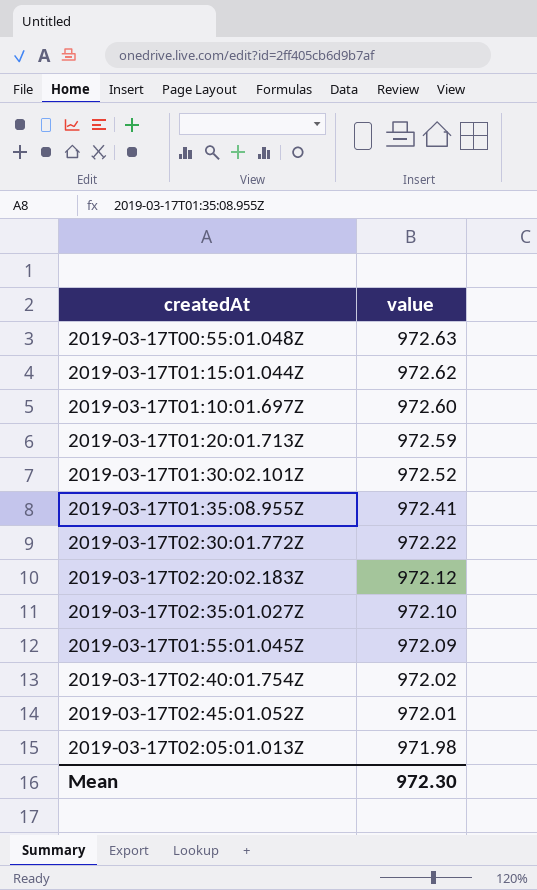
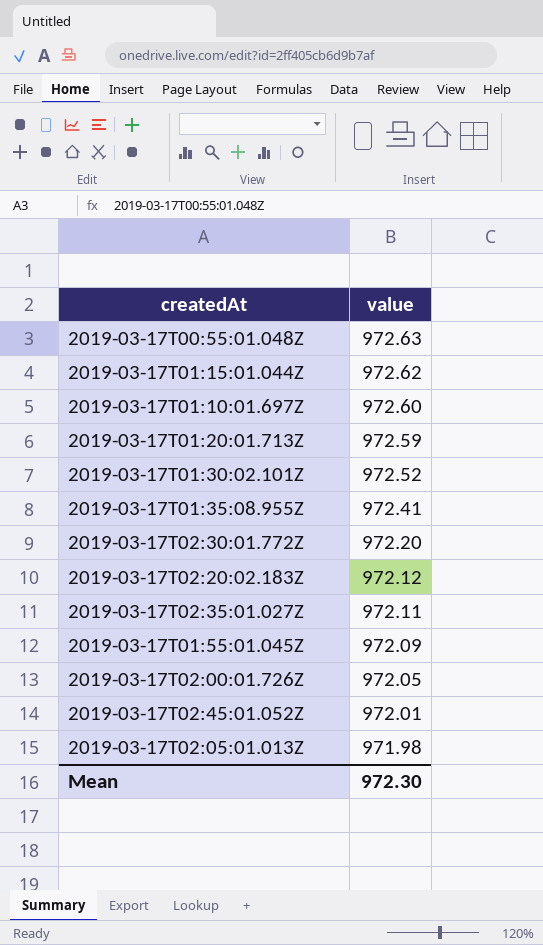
row 2019-03-17T02:40:01.754Z: 972.02 -> none
2019-03-17T02:30:01.772Z | value: 972.22 -> 972.20
2019-03-17T02:35:01.027Z | value: 972.10 -> 972.11
row 2019-03-17T02:00:01.726Z: none -> 972.05

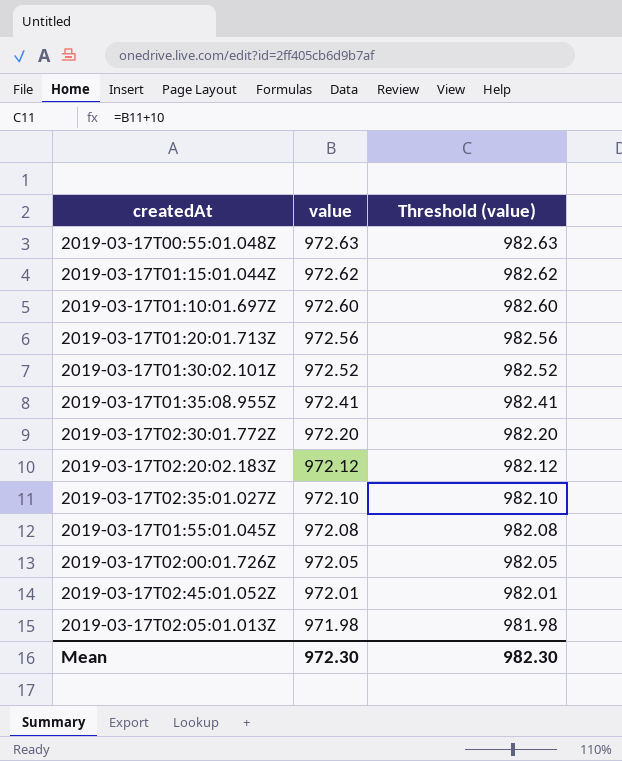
column Threshold (value) | formula: none -> [value] + 10
2019-03-17T01:20:01.713Z | value: 972.59 -> 972.56
2019-03-17T02:35:01.027Z | value: 972.11 -> 972.10
2019-03-17T01:55:01.045Z | value: 972.09 -> 972.08

